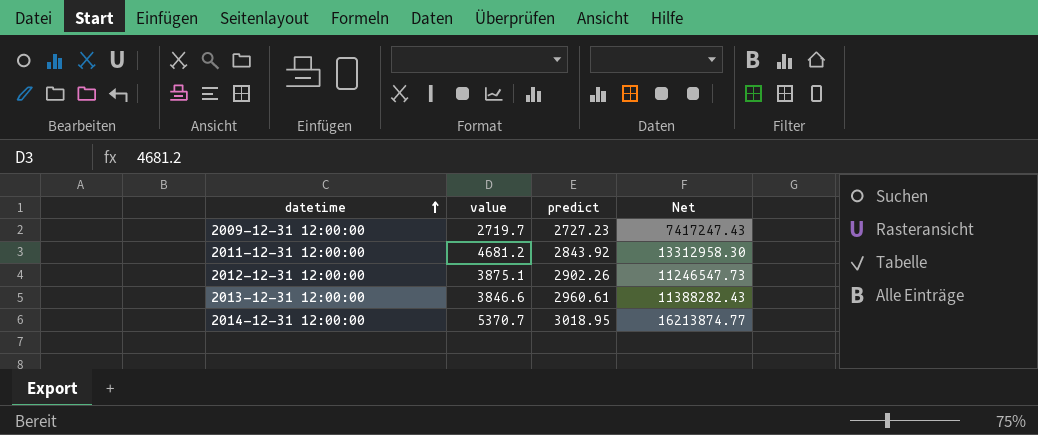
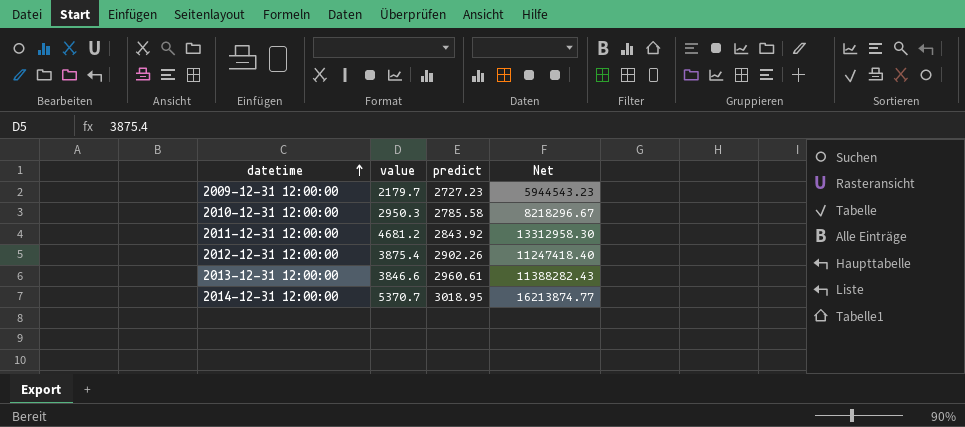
2009-12-31 12:00:00 | value: 2719.7 -> 2179.7
2009-12-31 12:00:00 | Net: 7417247.43 -> 5944543.23
row 2010-12-31 12:00:00: none -> 2950.3 | 2785.58 | 8218296.67
2012-12-31 12:00:00 | value: 3875.1 -> 3875.4
2012-12-31 12:00:00 | Net: 11246547.73 -> 11247418.40

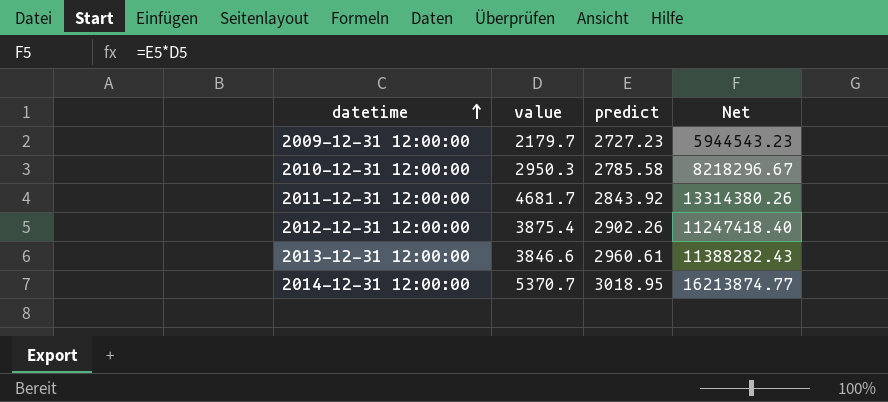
2011-12-31 12:00:00 | value: 4681.2 -> 4681.7
2011-12-31 12:00:00 | Net: 13312958.30 -> 13314380.26

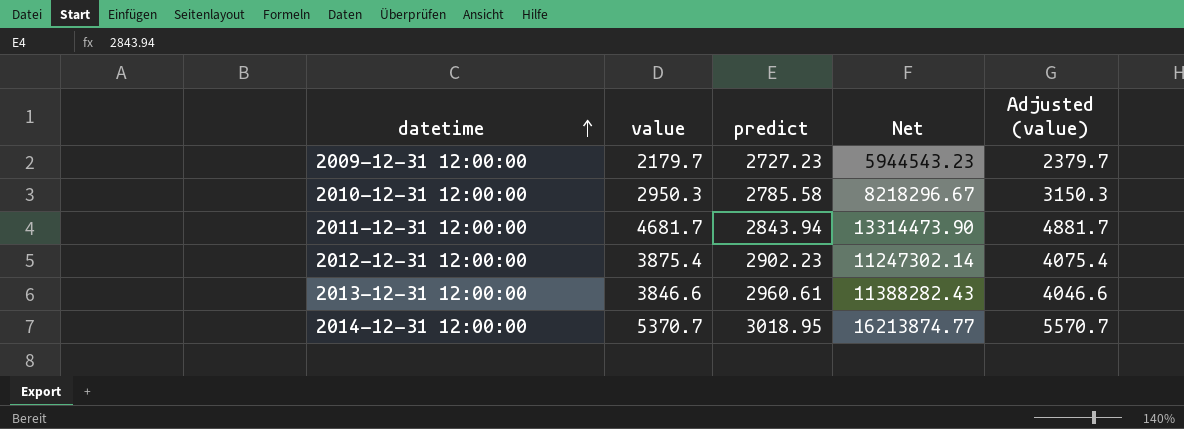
column Adjusted (value) | formula: none -> [value] + 200
2011-12-31 12:00:00 | predict: 2843.92 -> 2843.94
2011-12-31 12:00:00 | Net: 13314380.26 -> 13314473.90
2012-12-31 12:00:00 | predict: 2902.26 -> 2902.23
2012-12-31 12:00:00 | Net: 11247418.40 -> 11247302.14

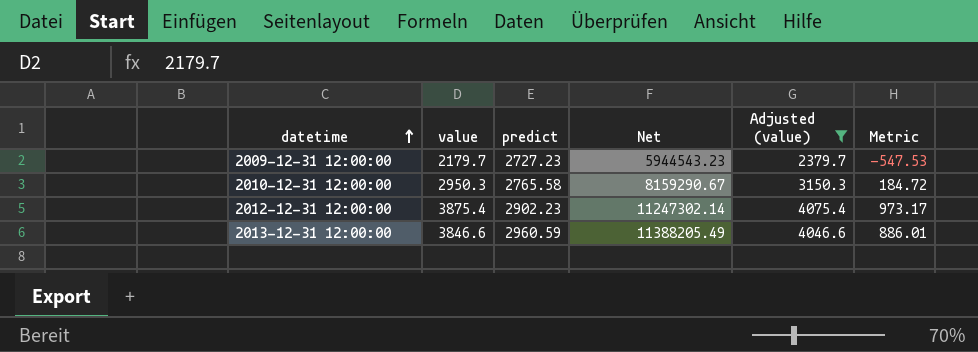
filter: none -> Adjusted (value) <= 4075.4
column Metric | formula: none -> [value] - [predict]
2010-12-31 12:00:00 | predict: 2785.58 -> 2765.58
2010-12-31 12:00:00 | Net: 8218296.67 -> 8159290.67
2013-12-31 12:00:00 | predict: 2960.61 -> 2960.59
2013-12-31 12:00:00 | Net: 11388282.43 -> 11388205.49

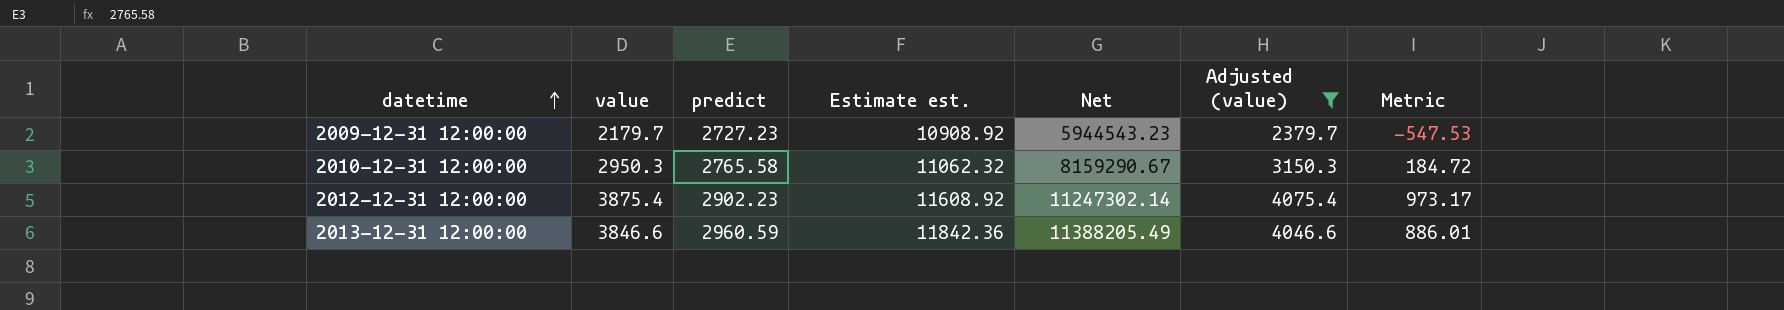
column Estimate est. | formula: none -> [predict] * 4

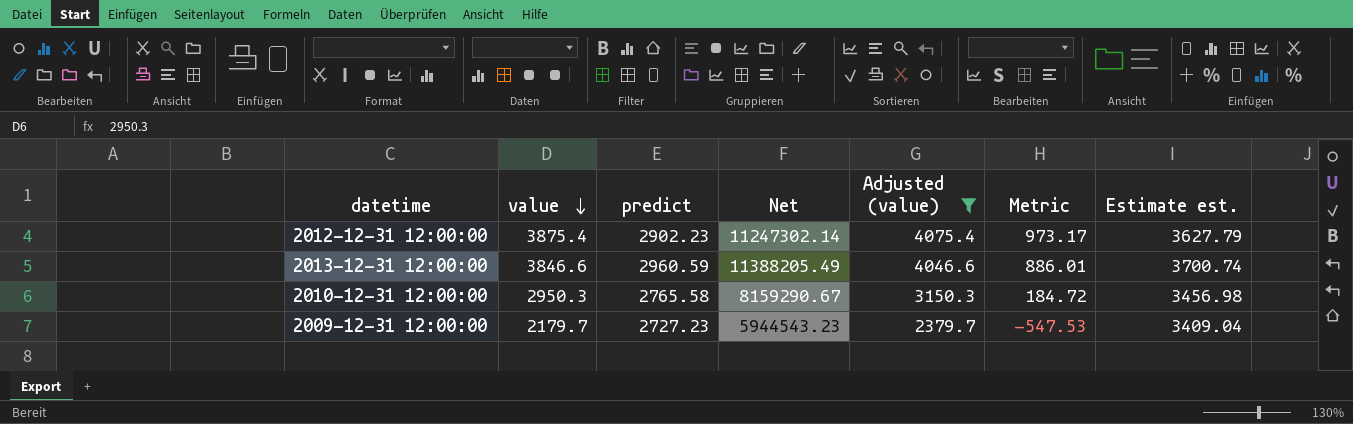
row order: datetime ascending -> value descending
column Estimate est. | formula: [predict] * 4 -> [predict] * 1.25
column Estimate est. | position: 4 -> 7

